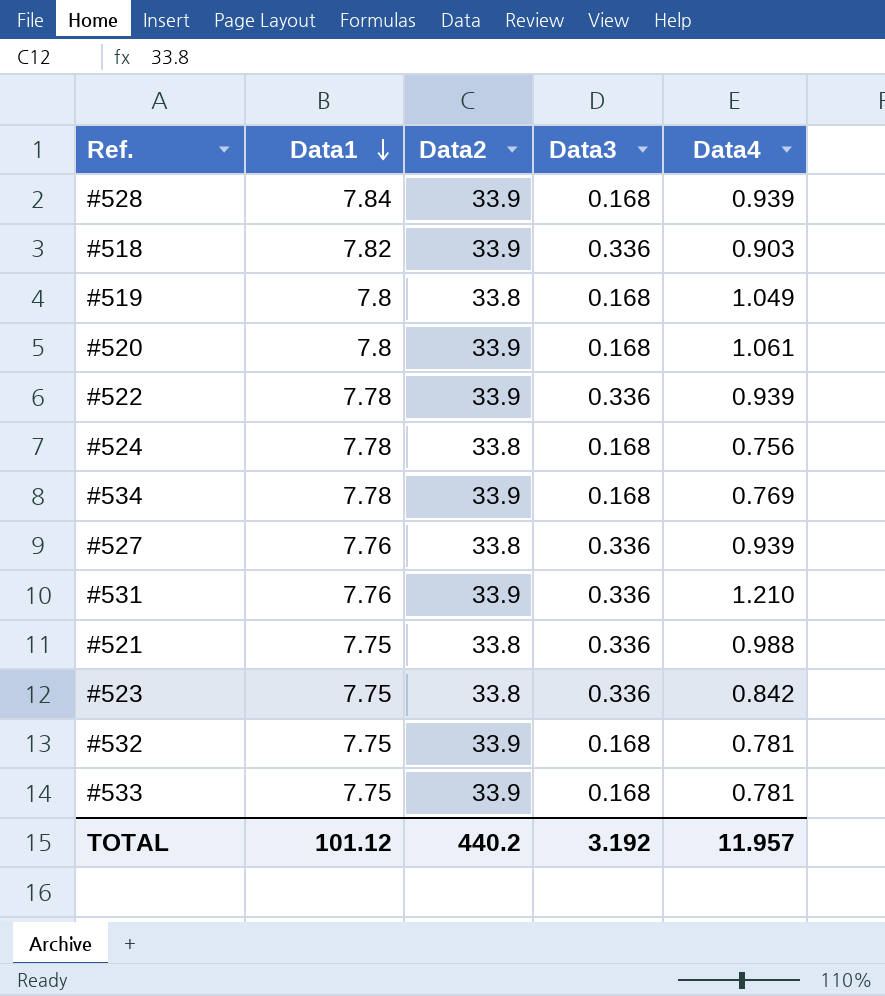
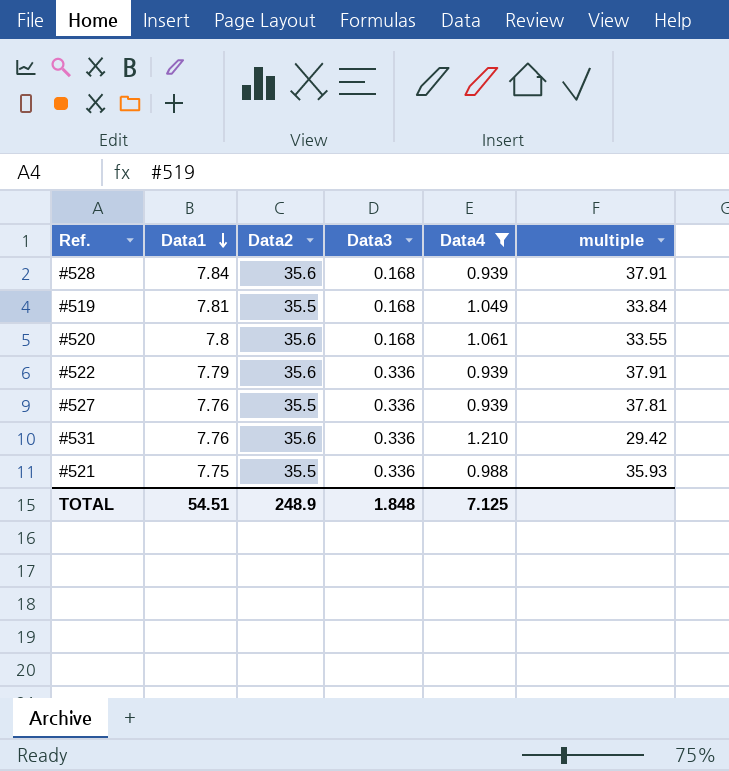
filter: none -> Data4 >= 0.939
column multiple | formula: none -> [Data2] / [Data4]
#528 | Data2: 33.9 -> 35.6
#519 | Data1: 7.8 -> 7.81
#519 | Data2: 33.8 -> 35.5
#520 | Data2: 33.9 -> 35.6
#522 | Data1: 7.78 -> 7.79
#522 | Data2: 33.9 -> 35.6
#527 | Data2: 33.8 -> 35.5
#531 | Data2: 33.9 -> 35.6
#521 | Data2: 33.8 -> 35.5
TOTAL | Data1: 101.12 -> 54.51
TOTAL | Data2: 440.2 -> 248.9
TOTAL | Data3: 3.192 -> 1.848
TOTAL | Data4: 11.957 -> 7.125

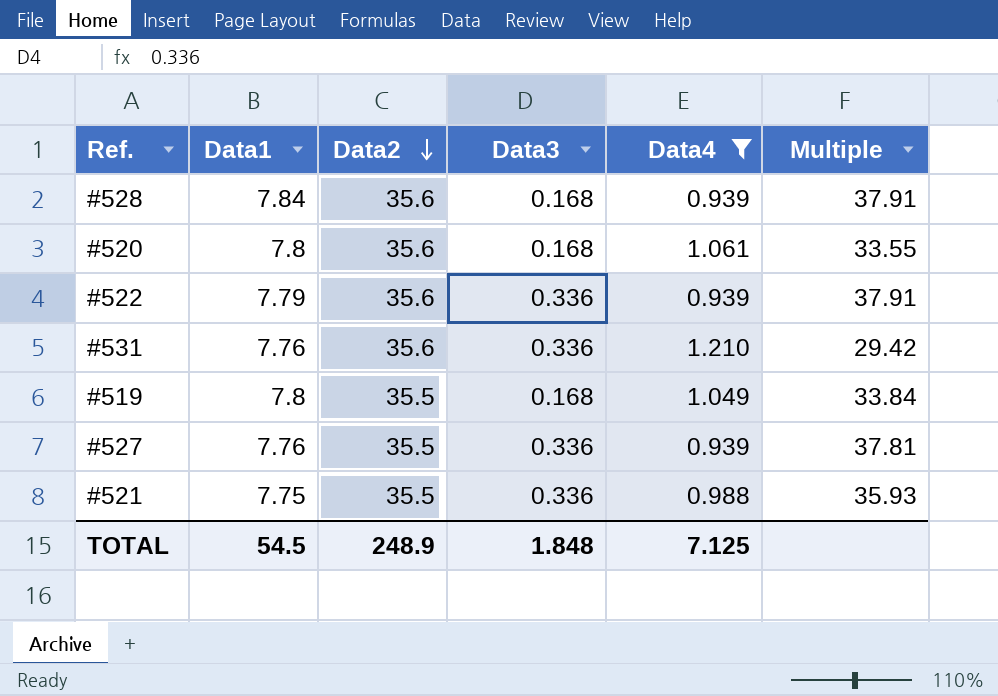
row order: Data1 descending -> Data2 descending
column name: multiple -> Multiple
#519 | Data1: 7.81 -> 7.8
TOTAL | Data1: 54.51 -> 54.5

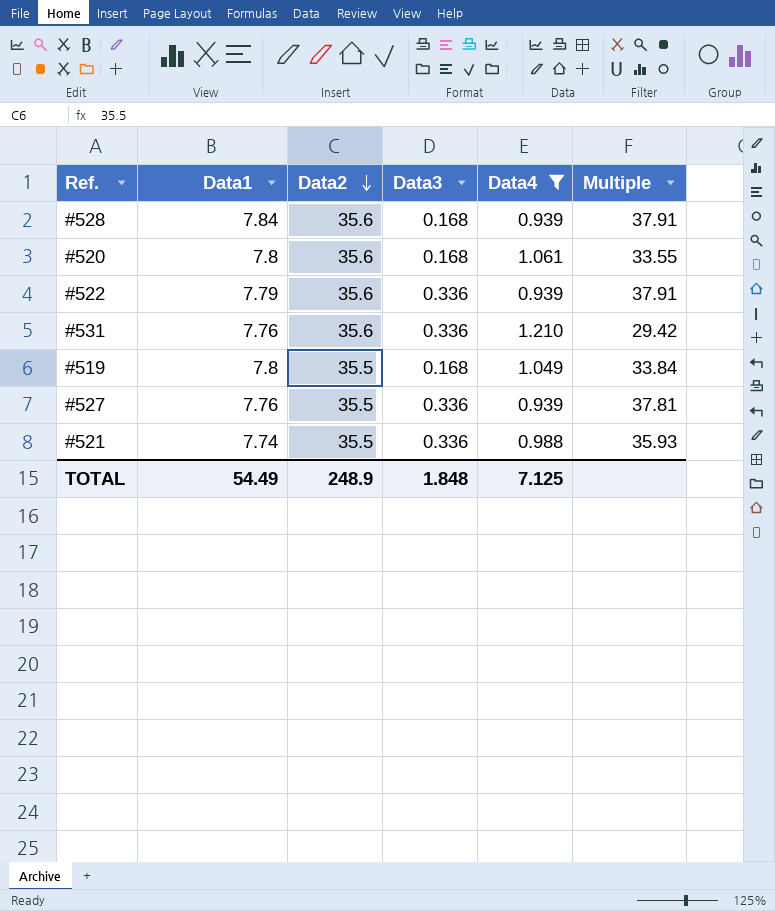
#521 | Data1: 7.75 -> 7.74
TOTAL | Data1: 54.5 -> 54.49

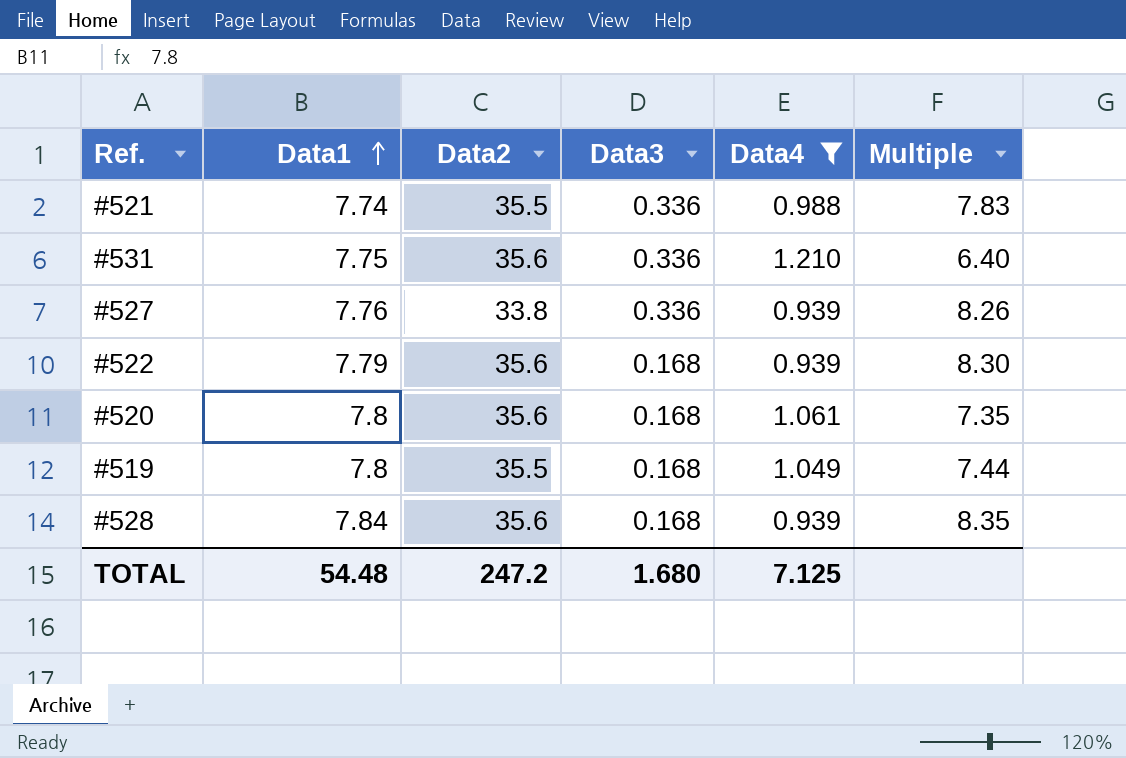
row order: Data2 descending -> Data1 ascending
column Multiple | formula: [Data2] / [Data4] -> [Data1] / [Data4]
#531 | Data1: 7.76 -> 7.75
#527 | Data2: 35.5 -> 33.8
#522 | Data3: 0.336 -> 0.168
TOTAL | Data1: 54.49 -> 54.48
TOTAL | Data2: 248.9 -> 247.2
TOTAL | Data3: 1.848 -> 1.680

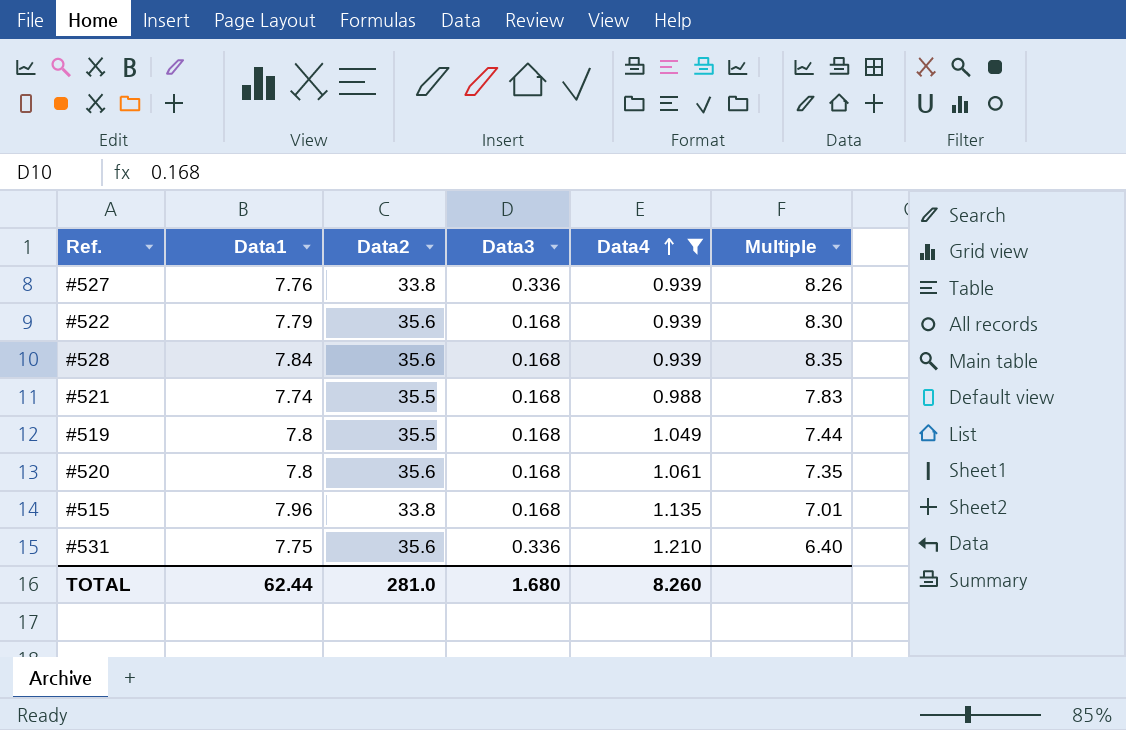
row order: Data1 ascending -> Data4 ascending
#521 | Data3: 0.336 -> 0.168
row #515: none -> 7.96 | 33.8 | 0.168 | 1.135 | 7.01
TOTAL | Data1: 54.48 -> 62.44
TOTAL | Data2: 247.2 -> 281.0
TOTAL | Data4: 7.125 -> 8.260

